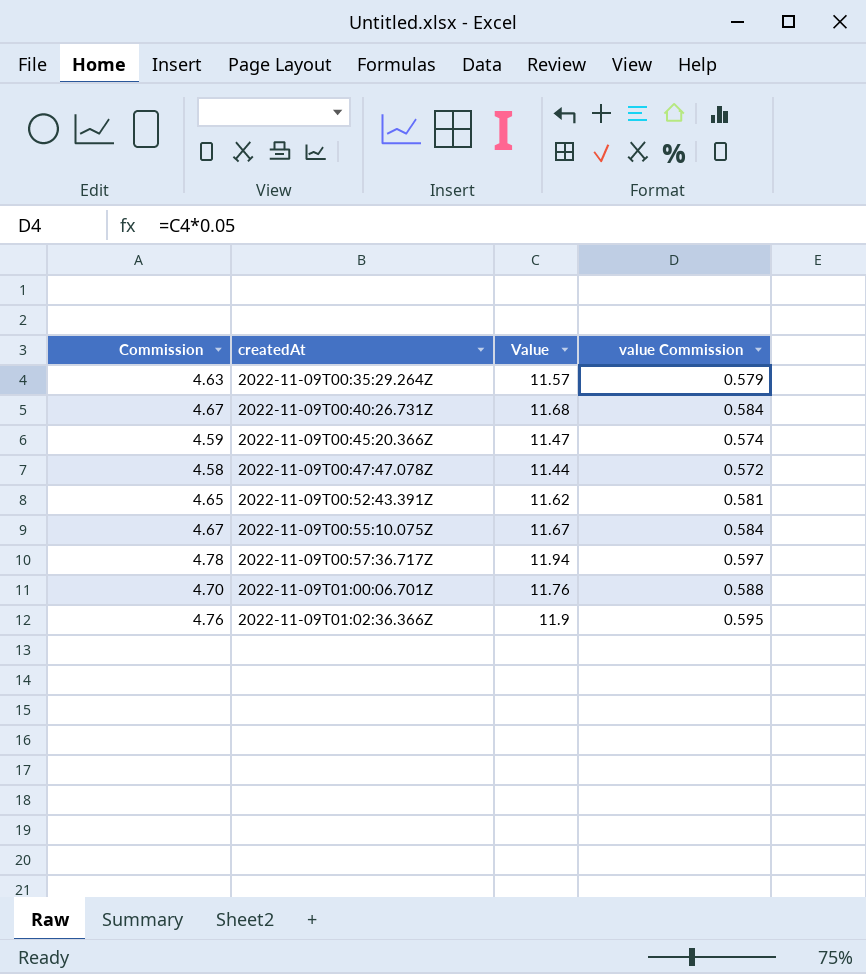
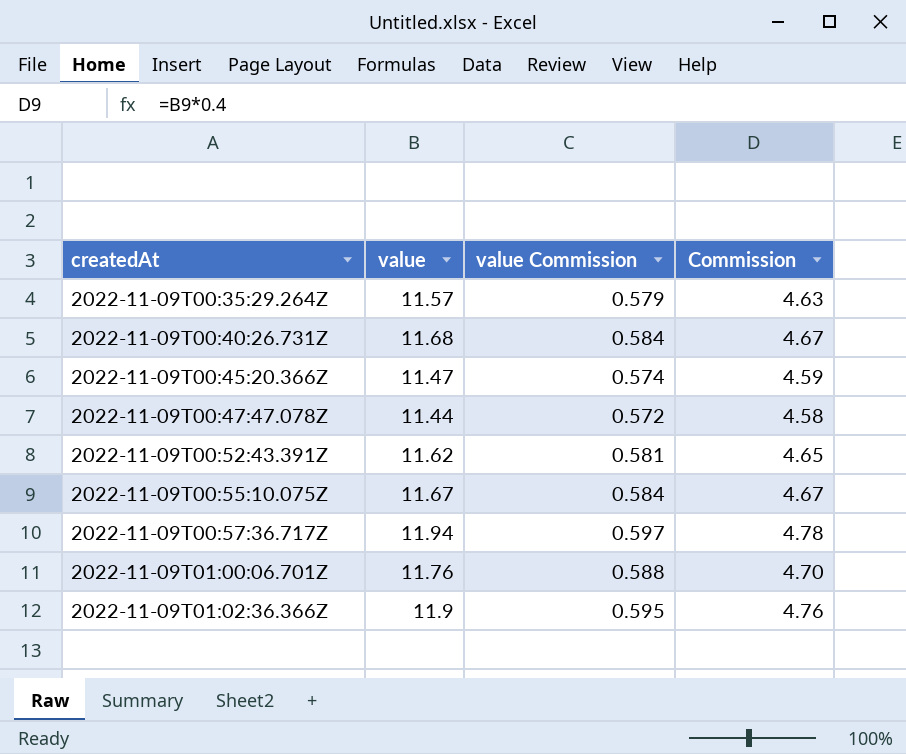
column name: Value -> value
column Commission | position: 1 -> 4

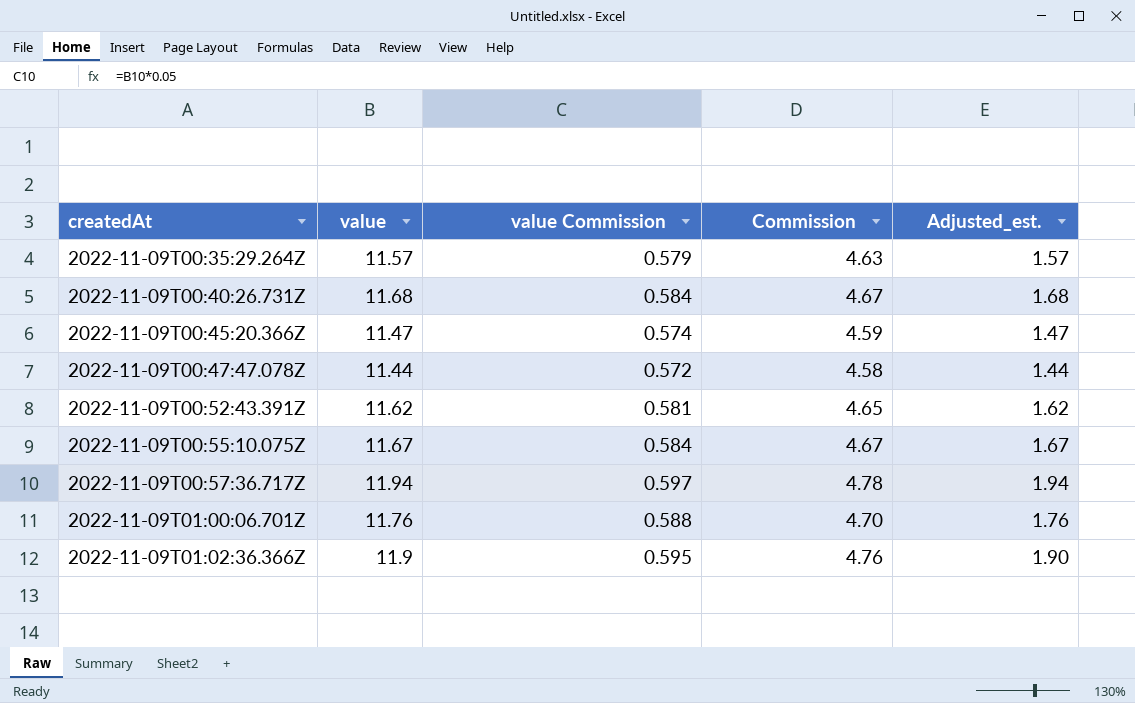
column Adjusted_est. | formula: none -> [value] - 10

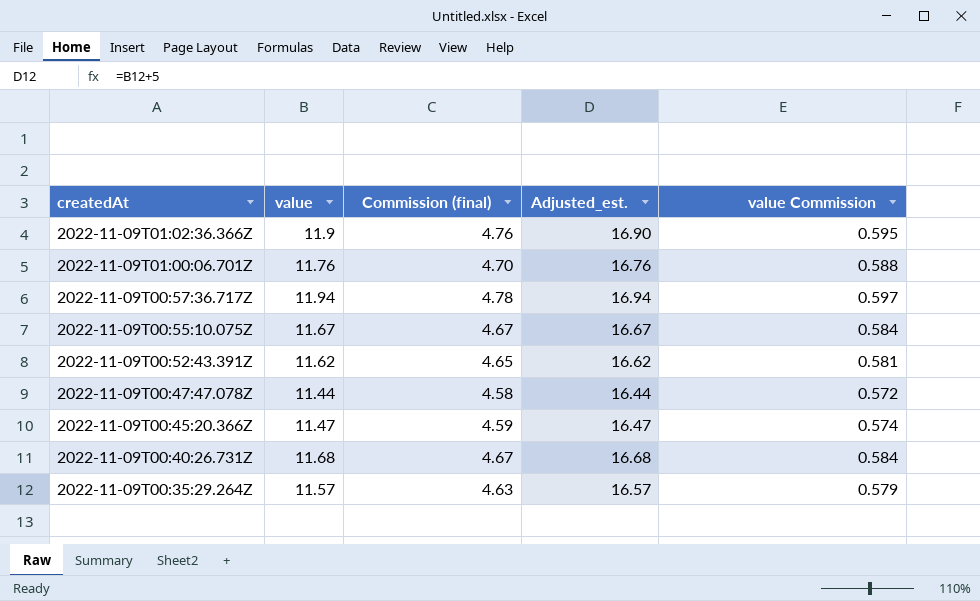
row order: createdAt ascending -> createdAt descending
column name: Commission -> Commission (final)
column Adjusted_est. | formula: [value] - 10 -> [value] + 5
column value Commission | position: 3 -> 5

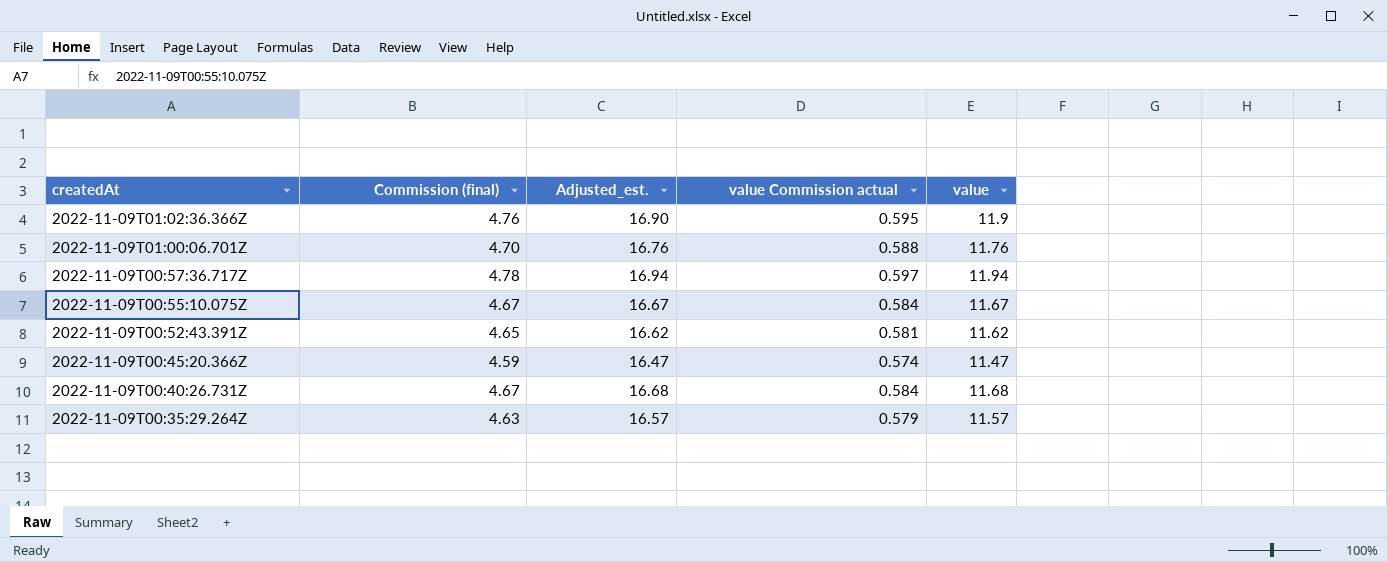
column name: value Commission -> value Commission actual
column value | position: 2 -> 5
row 2022-11-09T00:47:47.078Z: 11.44 | 4.58 | 16.44 | 0.572 -> none

